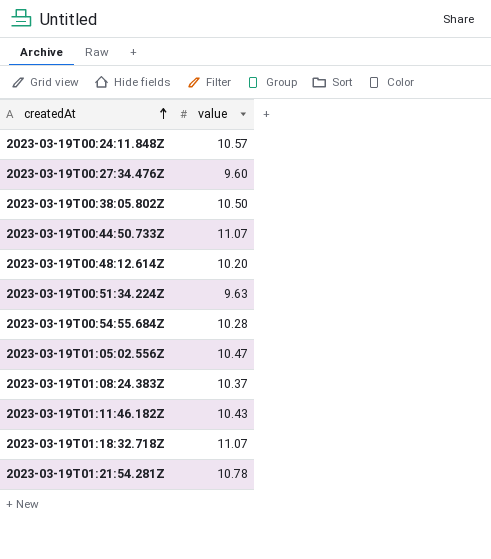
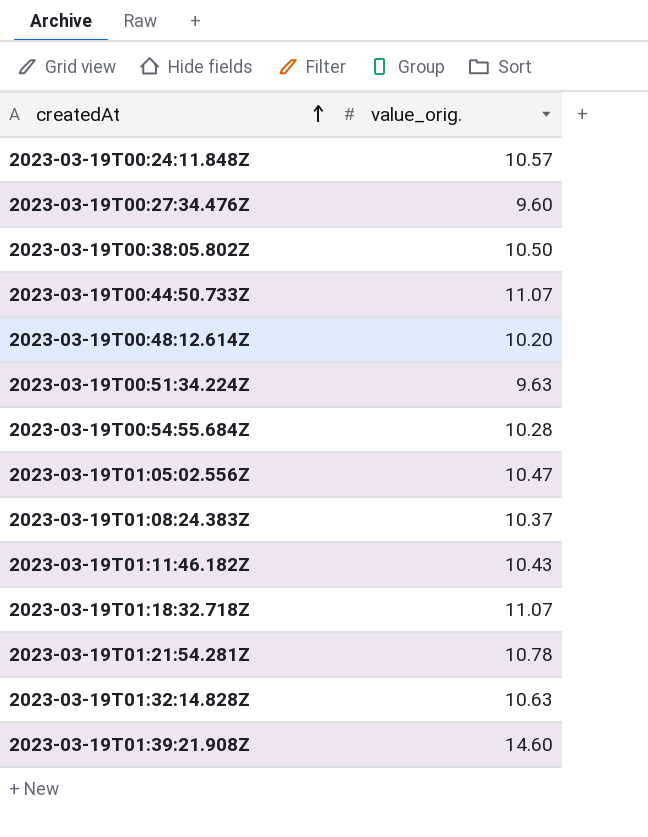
column name: value -> value_orig.
row 2023-03-19T01:32:14.828Z: none -> 10.63
row 2023-03-19T01:39:21.908Z: none -> 14.60

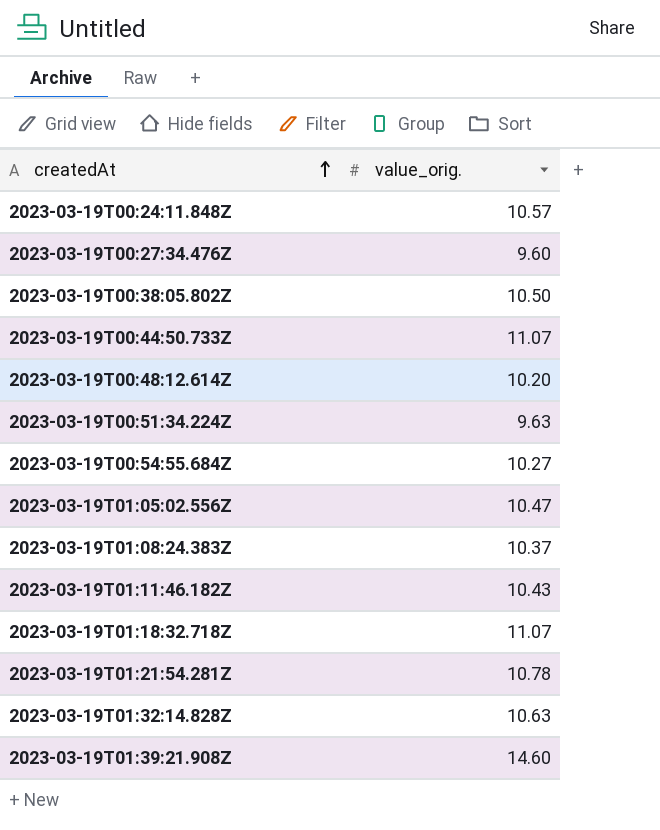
2023-03-19T00:54:55.684Z | value_orig.: 10.28 -> 10.27

